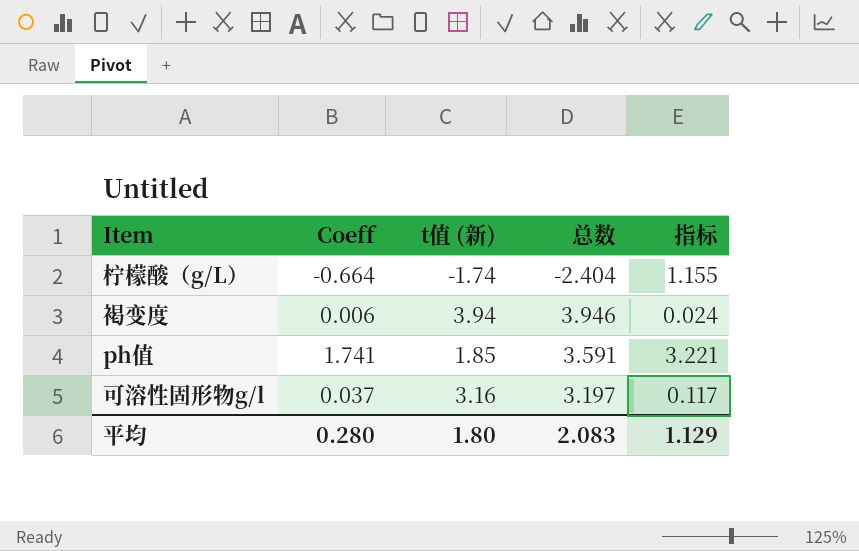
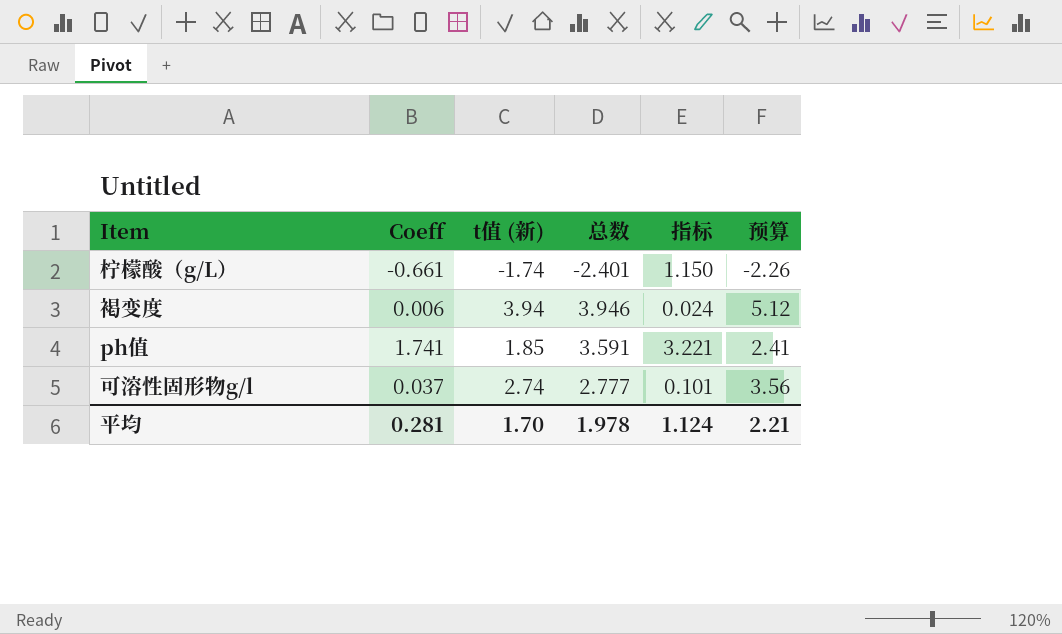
column 预算 | formula: none -> [t值 (新)] * 1.3
柠檬酸（g/L） | Coeff: -0.664 -> -0.661
柠檬酸（g/L） | 总数: -2.404 -> -2.401
柠檬酸（g/L） | 指标: 1.155 -> 1.150
可溶性固形物g/l | t值 (新): 3.16 -> 2.74
可溶性固形物g/l | 总数: 3.197 -> 2.777
可溶性固形物g/l | 指标: 0.117 -> 0.101
平均 | Coeff: 0.280 -> 0.281
平均 | t值 (新): 1.80 -> 1.70
平均 | 总数: 2.083 -> 1.978
平均 | 指标: 1.129 -> 1.124

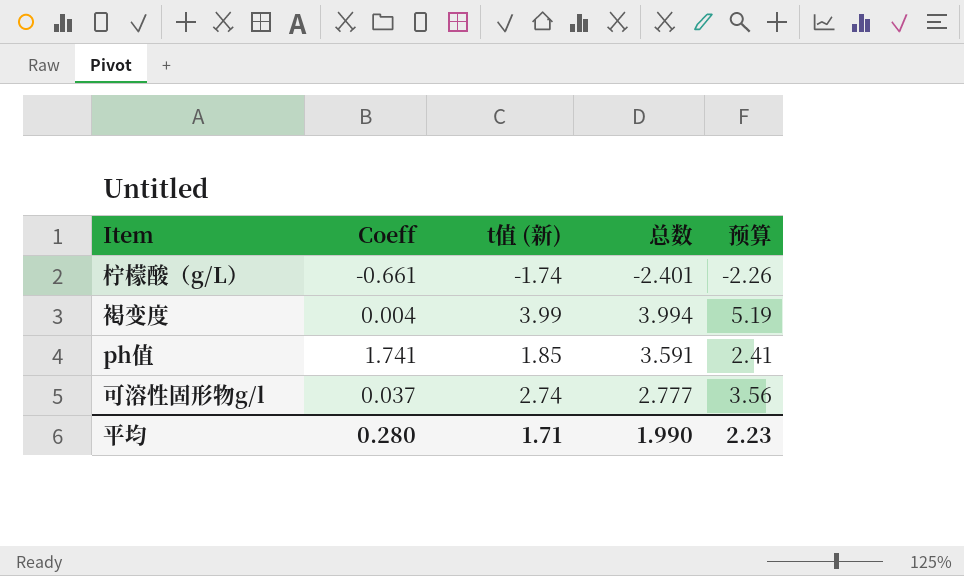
column 指标 | formula: [Coeff] * [t值 (新)] -> none
褐变度 | Coeff: 0.006 -> 0.004
褐变度 | t值 (新): 3.94 -> 3.99
褐变度 | 总数: 3.946 -> 3.994
褐变度 | 预算: 5.12 -> 5.19
平均 | Coeff: 0.281 -> 0.280
平均 | t值 (新): 1.70 -> 1.71
平均 | 总数: 1.978 -> 1.990
平均 | 预算: 2.21 -> 2.23

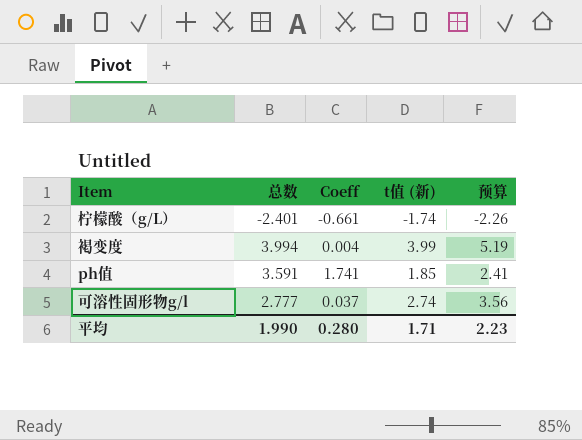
column 总数 | position: 4 -> 2

